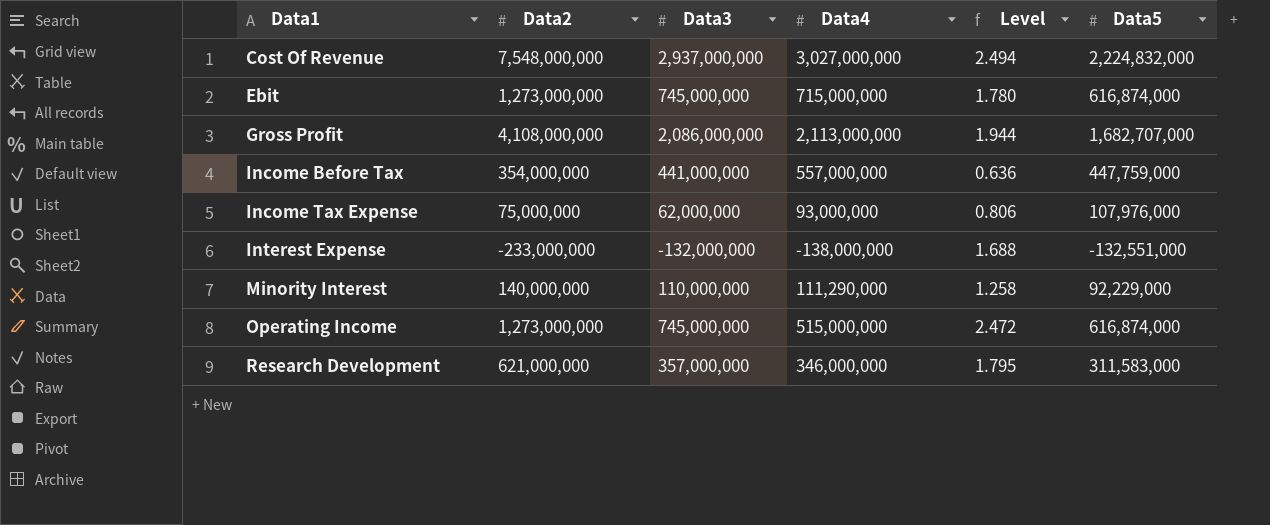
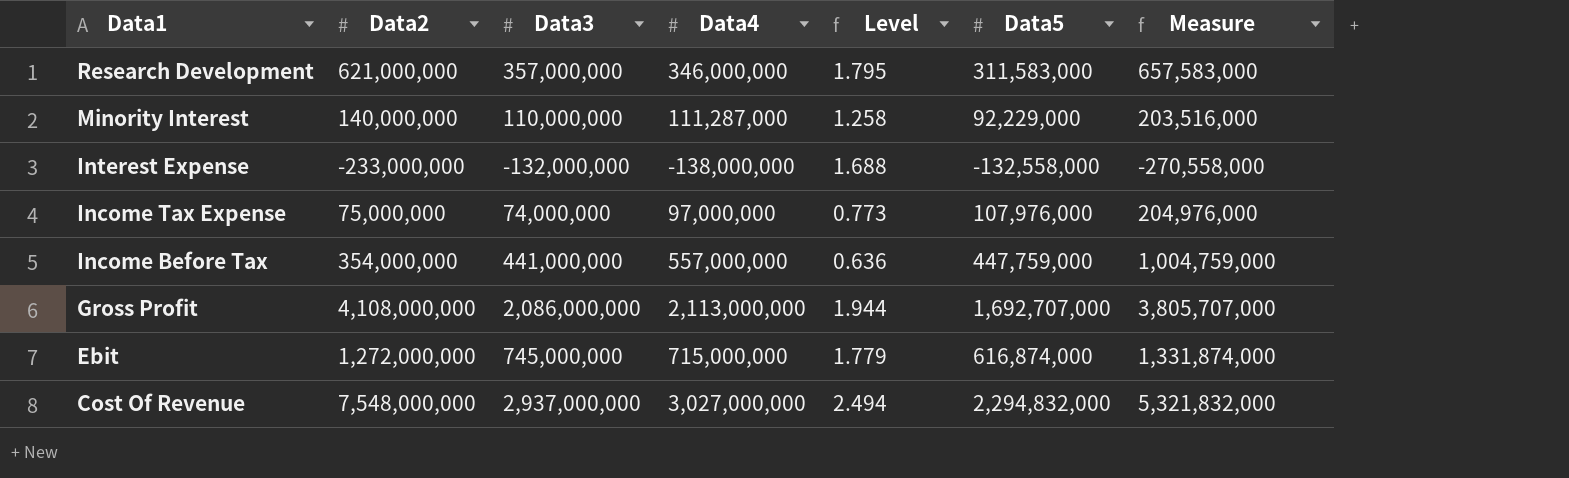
row order: Data1 ascending -> Data1 descending
column Measure | formula: none -> [Data4] + [Data5]
row Operating Income: 1,273,000,000 | 745,000,000 | 515,000,000 | 2.472 | 616,874,000 -> none
Minority Interest | Data4: 111,290,000 -> 111,287,000
Interest Expense | Data5: -132,551,000 -> -132,558,000
Income Tax Expense | Data3: 62,000,000 -> 74,000,000
Income Tax Expense | Data4: 93,000,000 -> 97,000,000
Income Tax Expense | Level: 0.806 -> 0.773
Gross Profit | Data5: 1,682,707,000 -> 1,692,707,000
Ebit | Data2: 1,273,000,000 -> 1,272,000,000
Ebit | Level: 1.780 -> 1.779
Cost Of Revenue | Data5: 2,224,832,000 -> 2,294,832,000

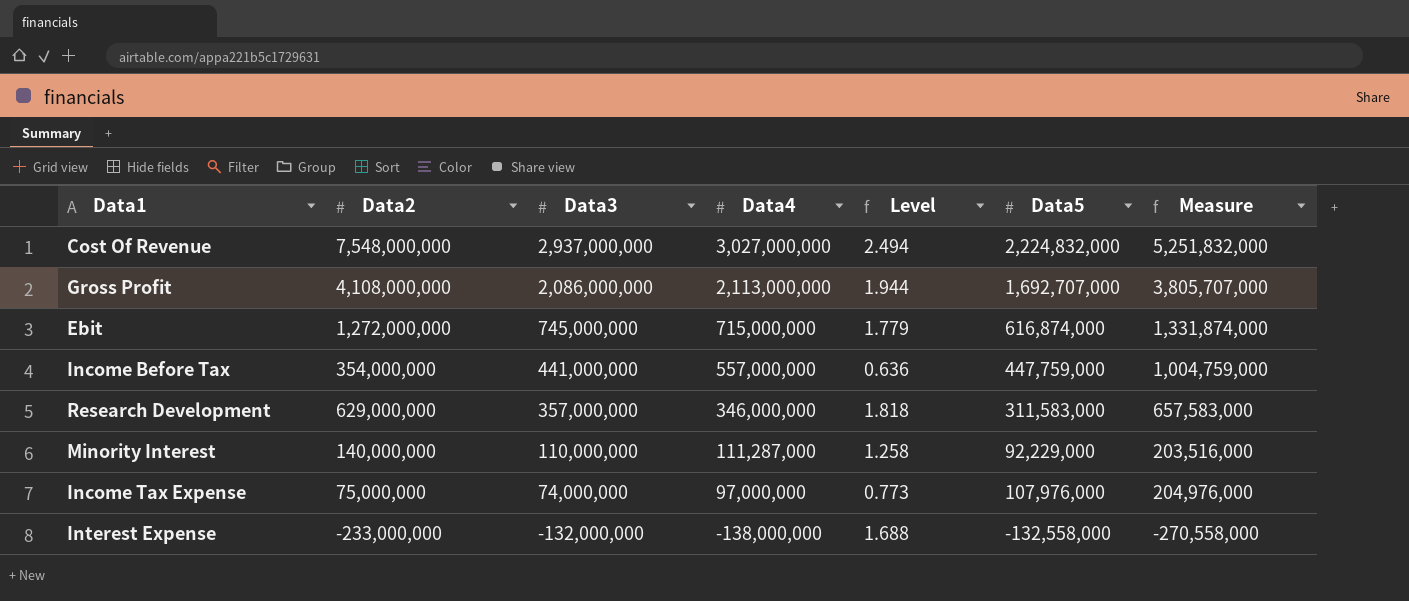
row order: Data1 descending -> Data3 descending
Cost Of Revenue | Data5: 2,294,832,000 -> 2,224,832,000
Cost Of Revenue | Measure: 5,321,832,000 -> 5,251,832,000
Research Development | Data2: 621,000,000 -> 629,000,000
Research Development | Level: 1.795 -> 1.818

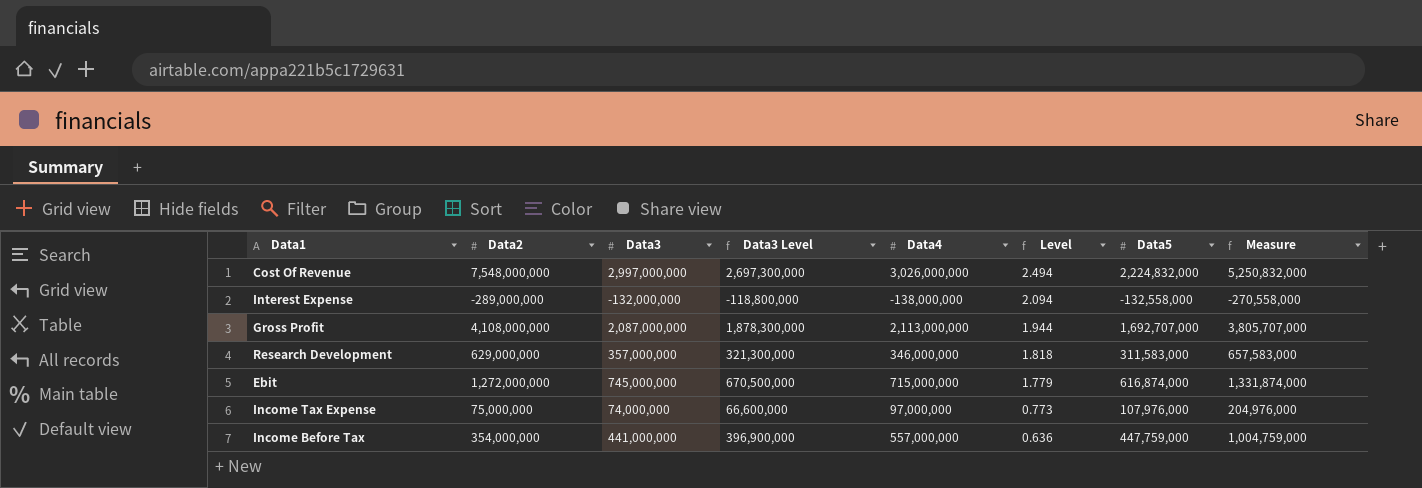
row order: Data3 descending -> Level descending
column Data3 Level | formula: none -> [Data3] * 0.9
row Minority Interest: 140,000,000 | 110,000,000 | 111,287,000 | 1.258 | 92,229,000 | 203,516,000 -> none
Cost Of Revenue | Data3: 2,937,000,000 -> 2,997,000,000
Cost Of Revenue | Data4: 3,027,000,000 -> 3,026,000,000
Cost Of Revenue | Measure: 5,251,832,000 -> 5,250,832,000
Interest Expense | Data2: -233,000,000 -> -289,000,000
Interest Expense | Level: 1.688 -> 2.094
Gross Profit | Data3: 2,086,000,000 -> 2,087,000,000

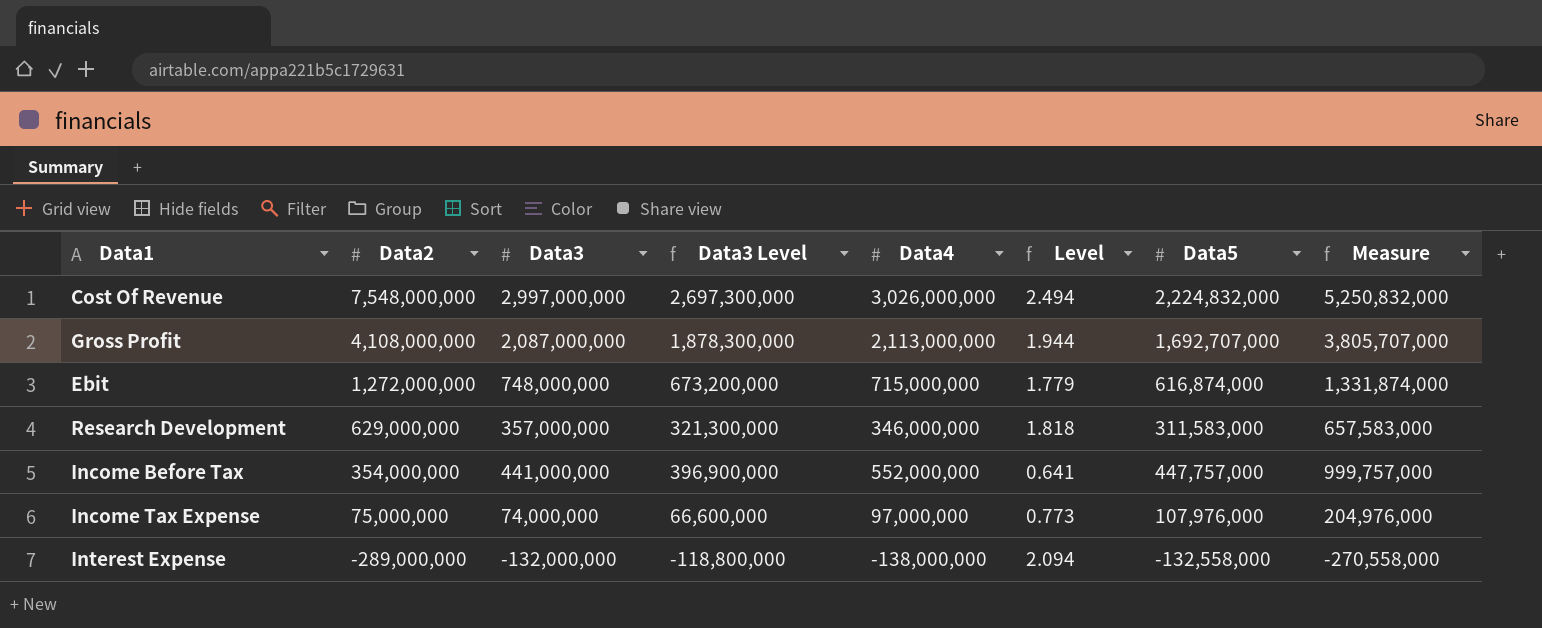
row order: Level descending -> Data2 descending
Ebit | Data3: 745,000,000 -> 748,000,000
Ebit | Data3 Level: 670,500,000 -> 673,200,000
Income Before Tax | Data4: 557,000,000 -> 552,000,000
Income Before Tax | Level: 0.636 -> 0.641
Income Before Tax | Data5: 447,759,000 -> 447,757,000
Income Before Tax | Measure: 1,004,759,000 -> 999,757,000

